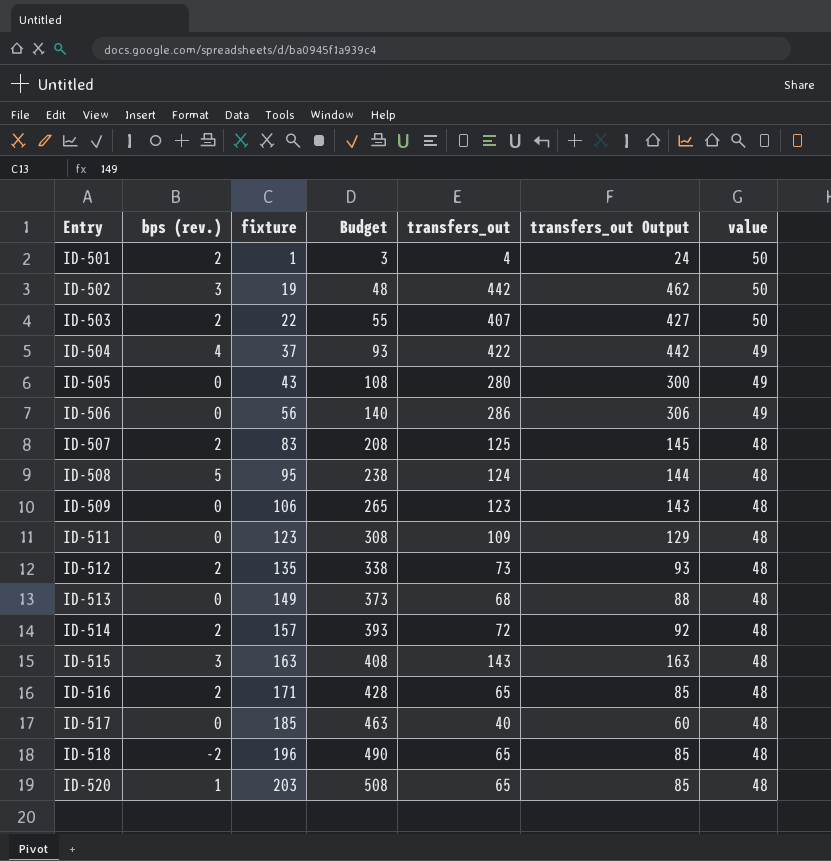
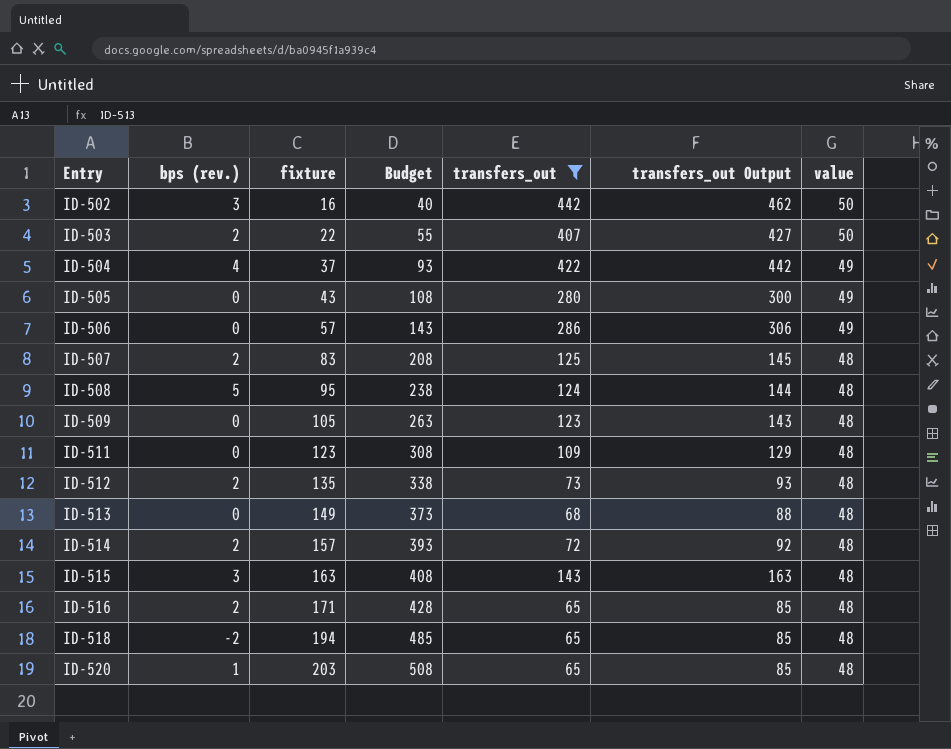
filter: none -> transfers_out >= 65
ID-502 | fixture: 19 -> 16
ID-502 | Budget: 48 -> 40
ID-506 | fixture: 56 -> 57
ID-506 | Budget: 140 -> 143
ID-509 | fixture: 106 -> 105
ID-509 | Budget: 265 -> 263
ID-518 | fixture: 196 -> 194
ID-518 | Budget: 490 -> 485

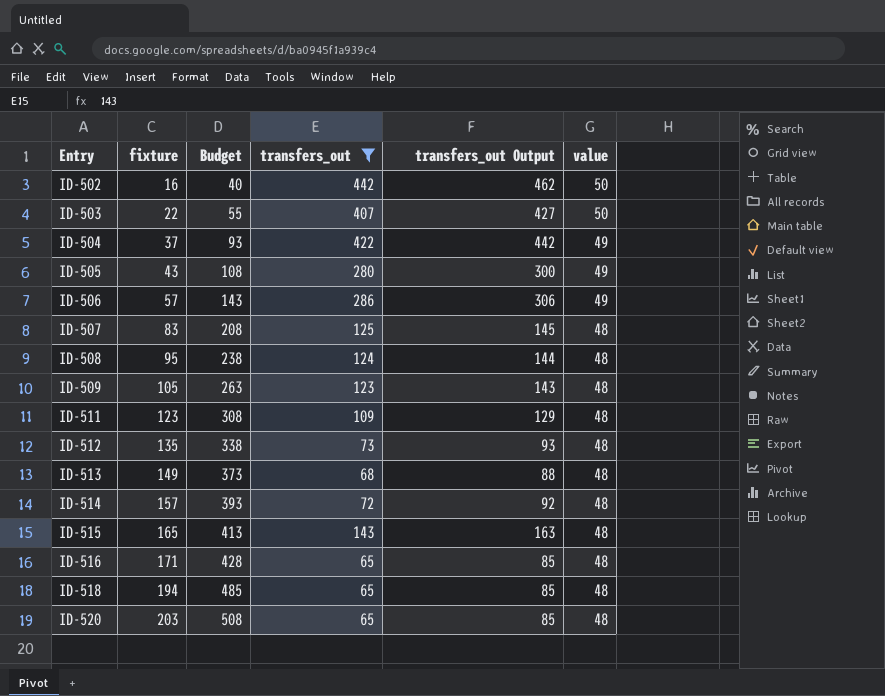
column bps (rev.) | position: 2 -> none
ID-515 | fixture: 163 -> 165
ID-515 | Budget: 408 -> 413

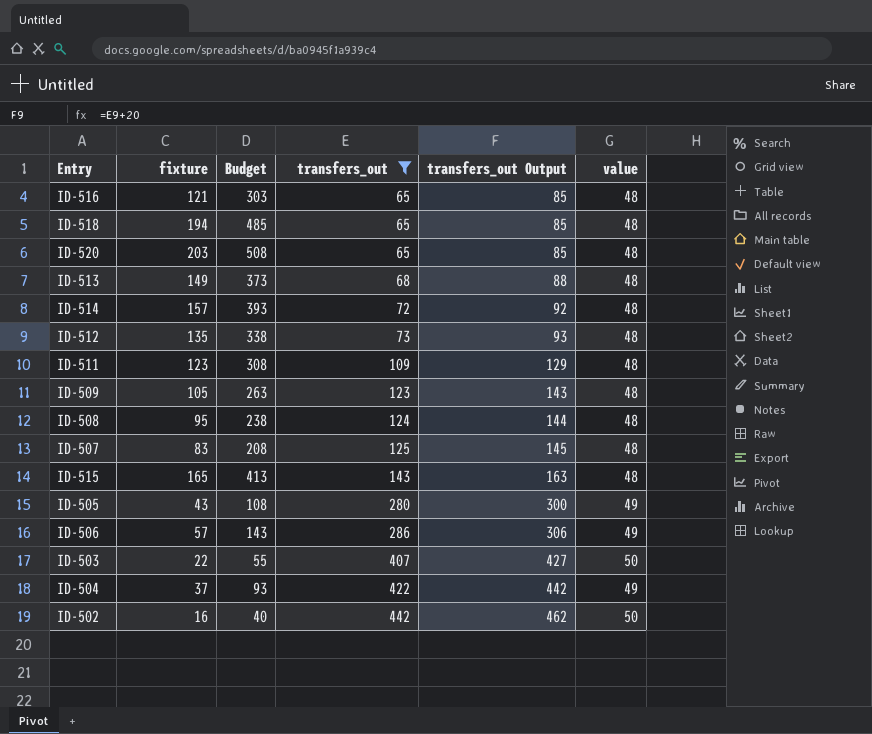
row order: Entry ascending -> transfers_out ascending
ID-516 | fixture: 171 -> 121
ID-516 | Budget: 428 -> 303

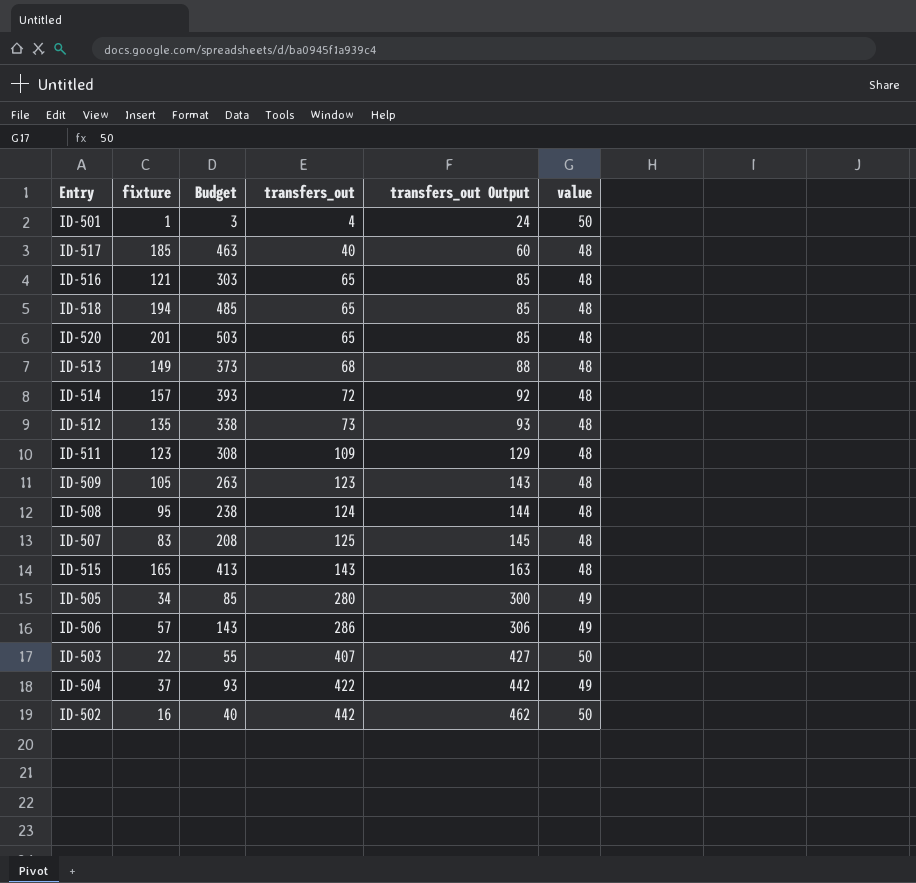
filter: transfers_out >= 65 -> none
ID-520 | fixture: 203 -> 201
ID-520 | Budget: 508 -> 503
ID-505 | fixture: 43 -> 34
ID-505 | Budget: 108 -> 85

